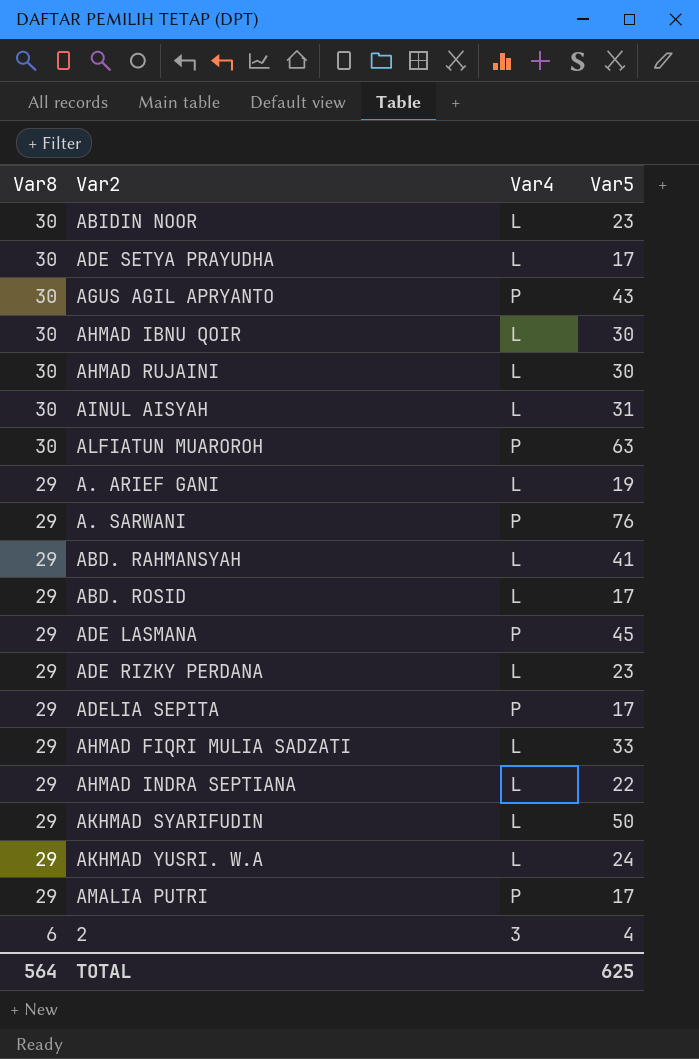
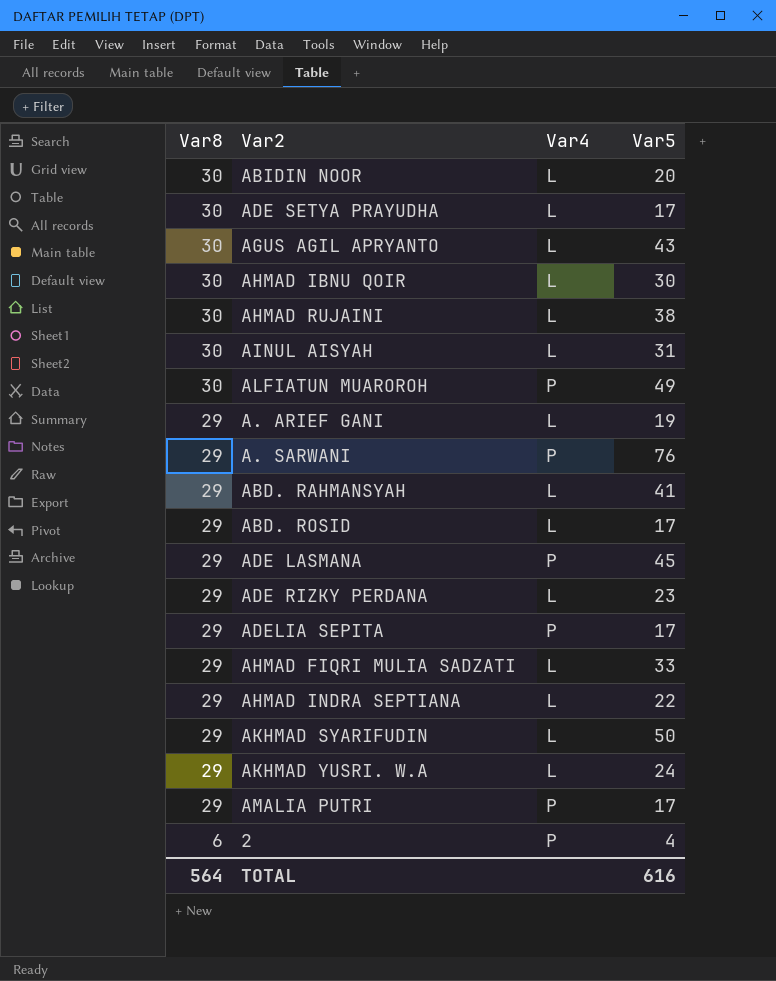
ABIDIN NOOR | Var5: 23 -> 20
AGUS AGIL APRYANTO | Var4: P -> L
AHMAD RUJAINI | Var5: 30 -> 38
ALFIATUN MUAROROH | Var5: 63 -> 49
2 | Var4: 3 -> P
TOTAL | Var5: 625 -> 616

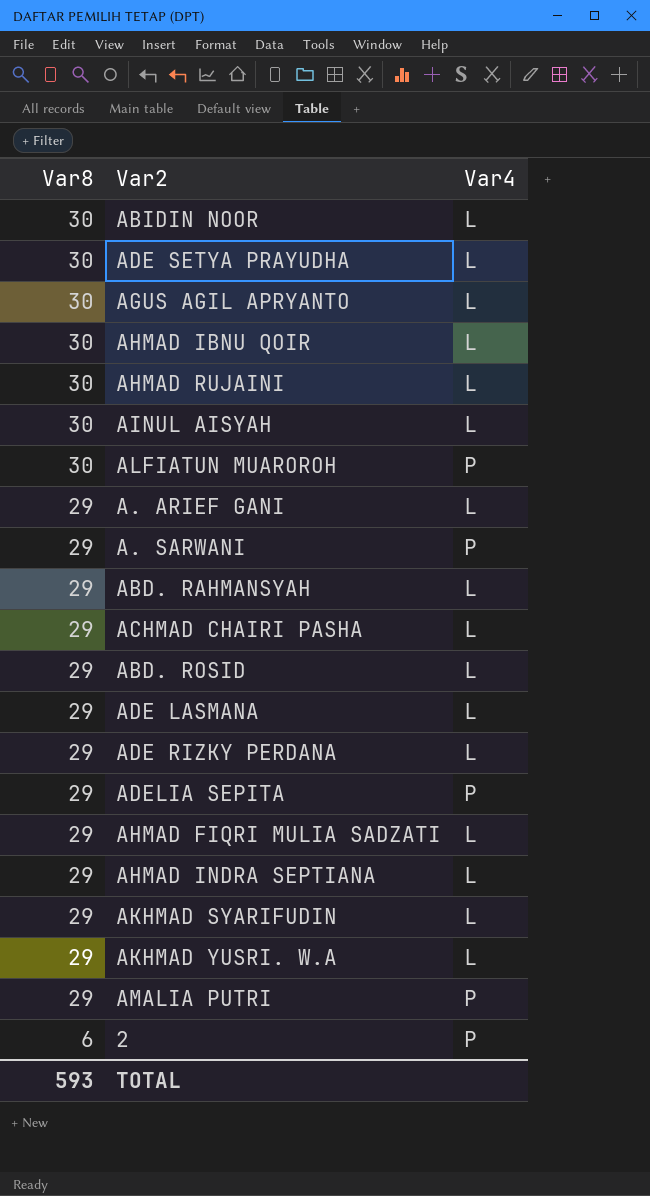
column Var5 | position: 4 -> none
row ACHMAD CHAIRI PASHA: none -> 29 | L
ADE LASMANA | Var4: P -> L
TOTAL | Var8: 564 -> 593

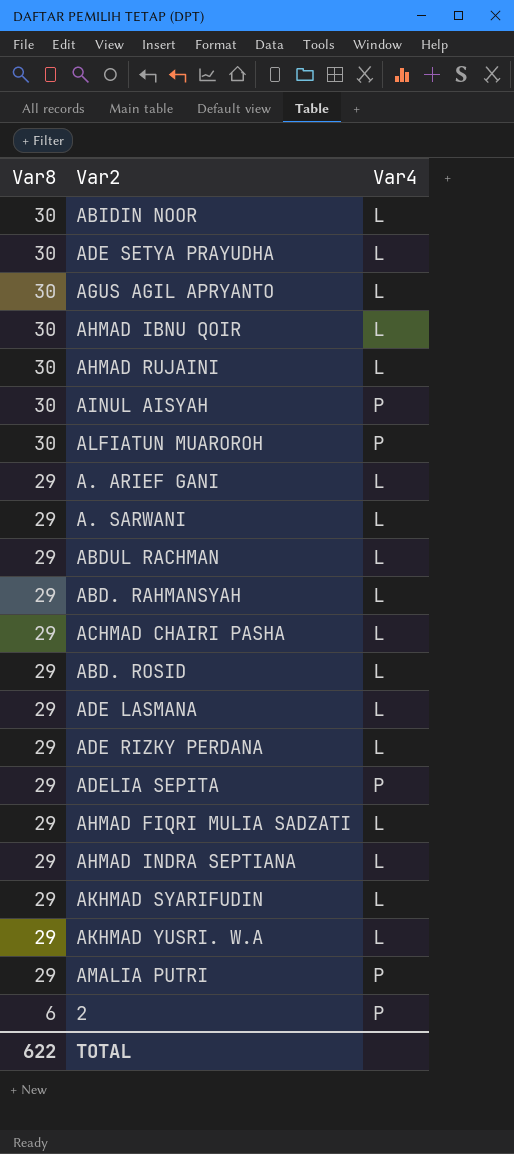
AINUL AISYAH | Var4: L -> P
A. SARWANI | Var4: P -> L
row ABDUL RACHMAN: none -> 29 | L
TOTAL | Var8: 593 -> 622

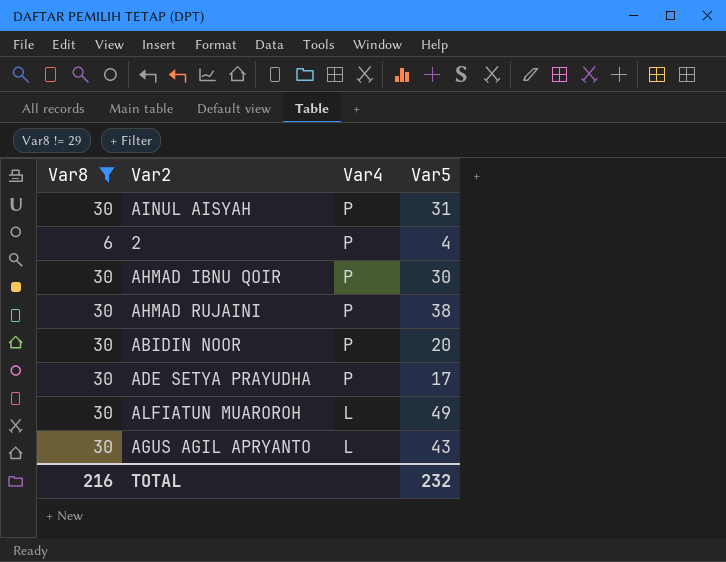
filter: none -> Var8 != 29
row order: Var8 descending -> Var4 descending
column Var5 | position: none -> 4
AHMAD IBNU QOIR | Var4: L -> P
AHMAD RUJAINI | Var4: L -> P
ABIDIN NOOR | Var4: L -> P
ADE SETYA PRAYUDHA | Var4: L -> P
ALFIATUN MUAROROH | Var4: P -> L
TOTAL | Var8: 622 -> 216

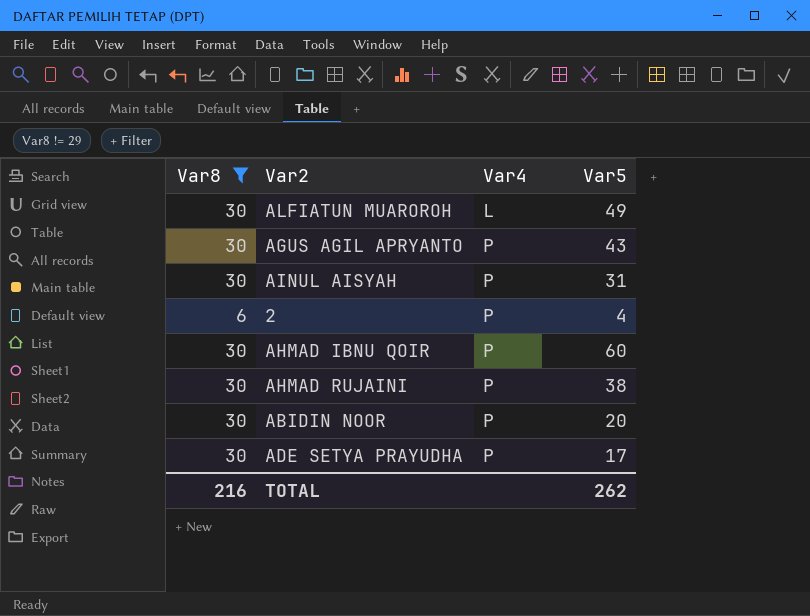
row order: Var4 descending -> Var4 ascending
AGUS AGIL APRYANTO | Var4: L -> P
AHMAD IBNU QOIR | Var5: 30 -> 60
TOTAL | Var5: 232 -> 262

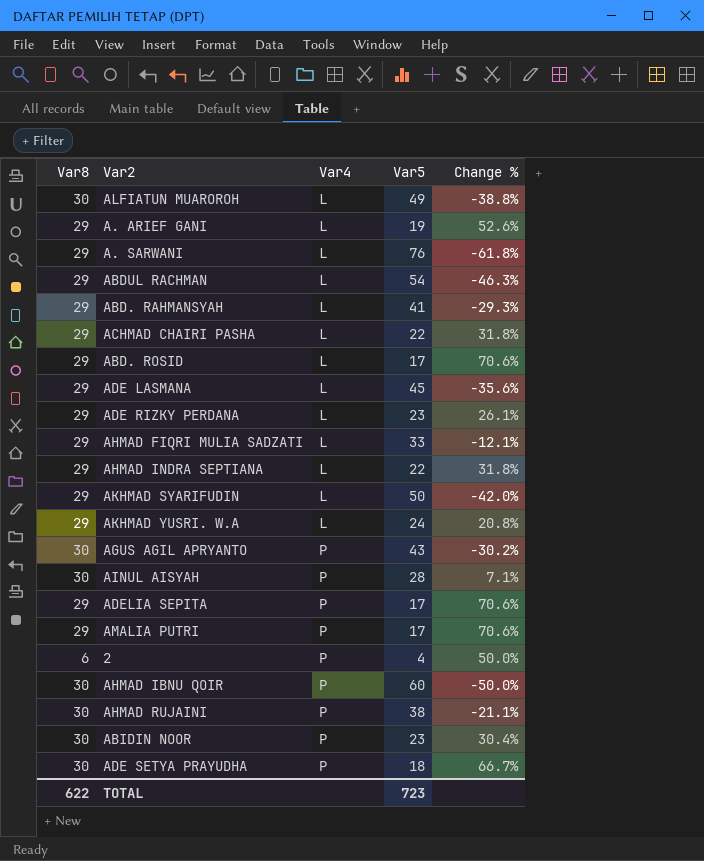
filter: Var8 != 29 -> none
column Change % | formula: none -> ([Var8] - [Var5]) / [Var5]
AINUL AISYAH | Var5: 31 -> 28
ABIDIN NOOR | Var5: 20 -> 23
ADE SETYA PRAYUDHA | Var5: 17 -> 18
TOTAL | Var8: 216 -> 622
TOTAL | Var5: 262 -> 723

